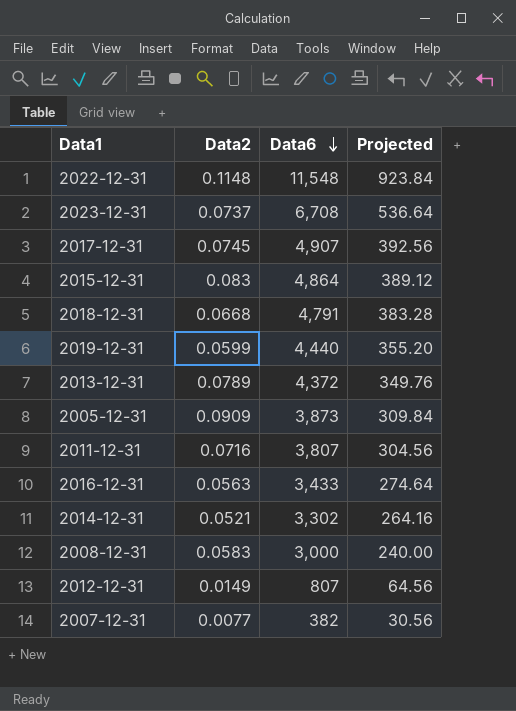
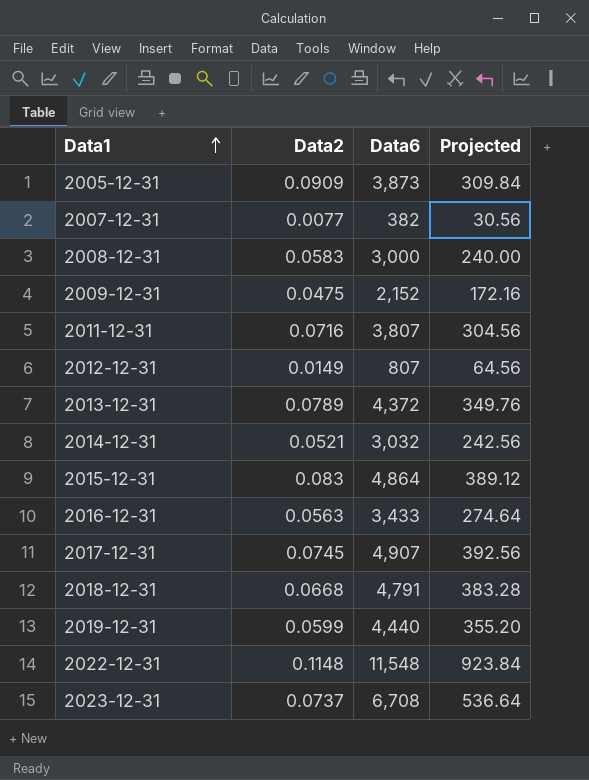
row order: Data6 descending -> Data1 ascending
row 2009-12-31: none -> 0.0475 | 2,152 | 172.16
2014-12-31 | Data6: 3,302 -> 3,032
2014-12-31 | Projected: 264.16 -> 242.56

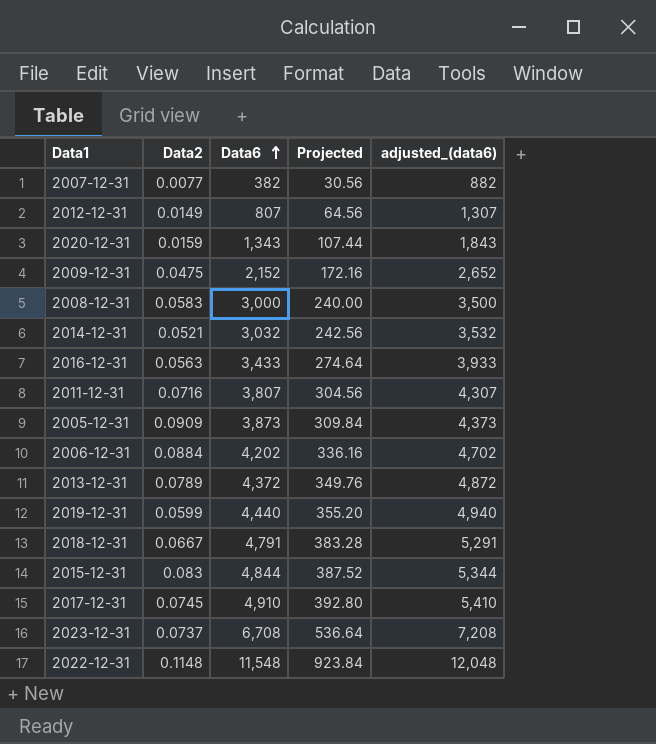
row order: Data1 ascending -> Data6 ascending
column adjusted_(data6) | formula: none -> [Data6] + 500
row 2020-12-31: none -> 0.0159 | 1,343 | 107.44 | 1,843
row 2006-12-31: none -> 0.0884 | 4,202 | 336.16 | 4,702
2018-12-31 | Data2: 0.0668 -> 0.0667
2015-12-31 | Data6: 4,864 -> 4,844
2015-12-31 | Projected: 389.12 -> 387.52
2017-12-31 | Data6: 4,907 -> 4,910
2017-12-31 | Projected: 392.56 -> 392.80

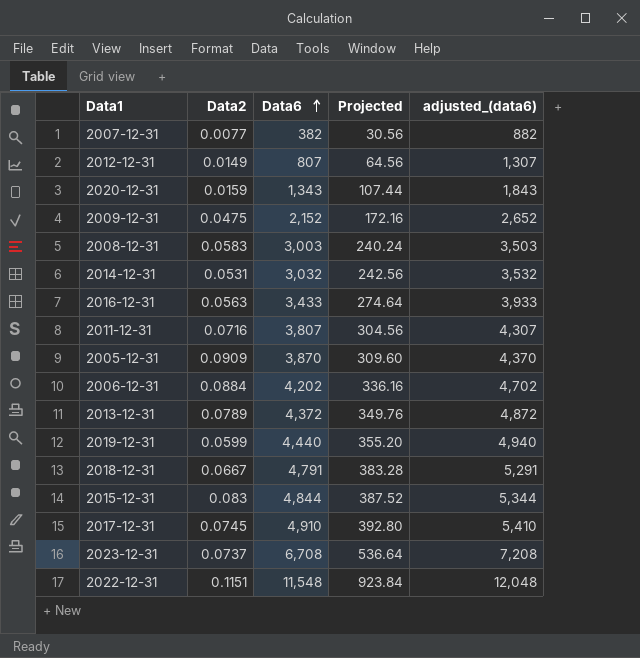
2008-12-31 | Data6: 3,000 -> 3,003
2008-12-31 | Projected: 240.00 -> 240.24
2008-12-31 | adjusted_(data6): 3,500 -> 3,503
2014-12-31 | Data2: 0.0521 -> 0.0531
2005-12-31 | Data6: 3,873 -> 3,870
2005-12-31 | Projected: 309.84 -> 309.60
2005-12-31 | adjusted_(data6): 4,373 -> 4,370
2022-12-31 | Data2: 0.1148 -> 0.1151

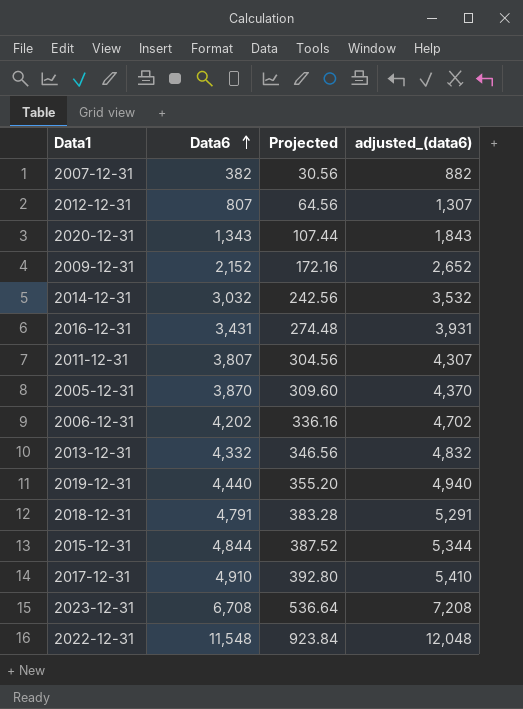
column Data2 | position: 2 -> none
row 2008-12-31: 0.0583 | 3,003 | 240.24 | 3,503 -> none
2016-12-31 | Data6: 3,433 -> 3,431
2016-12-31 | Projected: 274.64 -> 274.48
2016-12-31 | adjusted_(data6): 3,933 -> 3,931
2013-12-31 | Data6: 4,372 -> 4,332
2013-12-31 | Projected: 349.76 -> 346.56
2013-12-31 | adjusted_(data6): 4,872 -> 4,832

